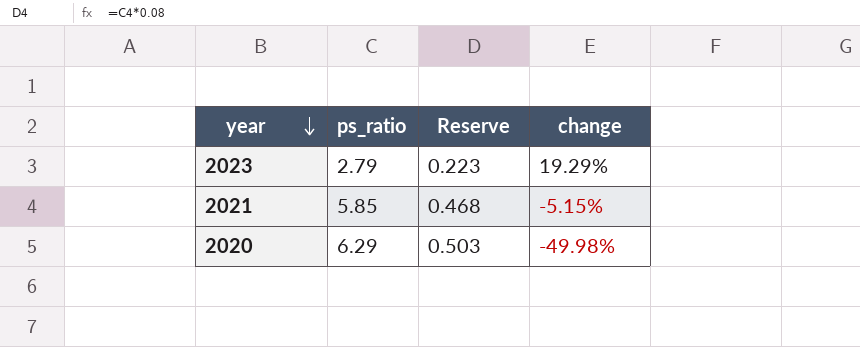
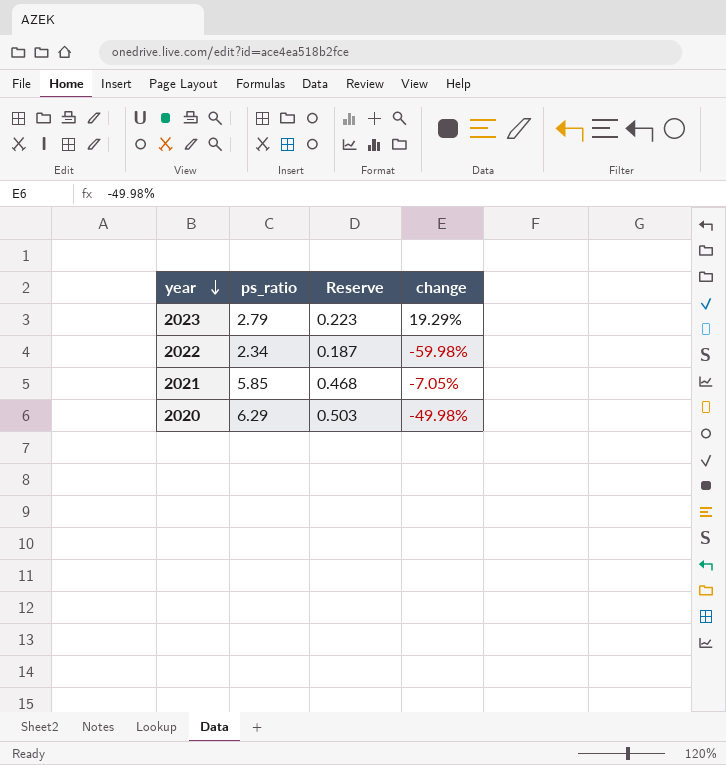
row 2022: none -> 2.34 | 0.187 | -59.98%
2021 | change: -5.15% -> -7.05%

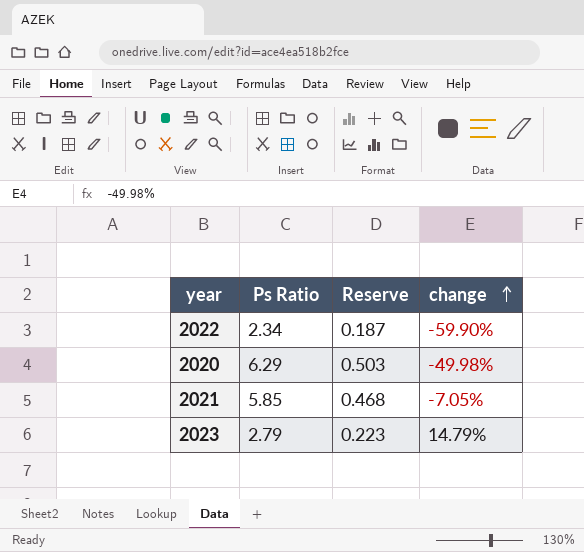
row order: year descending -> change ascending
column name: ps_ratio -> Ps Ratio
2022 | change: -59.98% -> -59.90%
2023 | change: 19.29% -> 14.79%

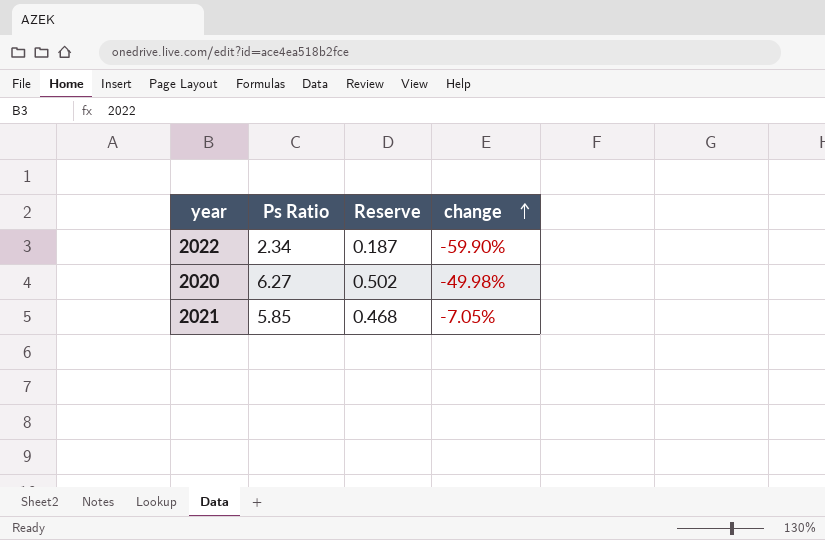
row 2023: 2.79 | 0.223 | 14.79% -> none
2020 | Ps Ratio: 6.29 -> 6.27
2020 | Reserve: 0.503 -> 0.502

